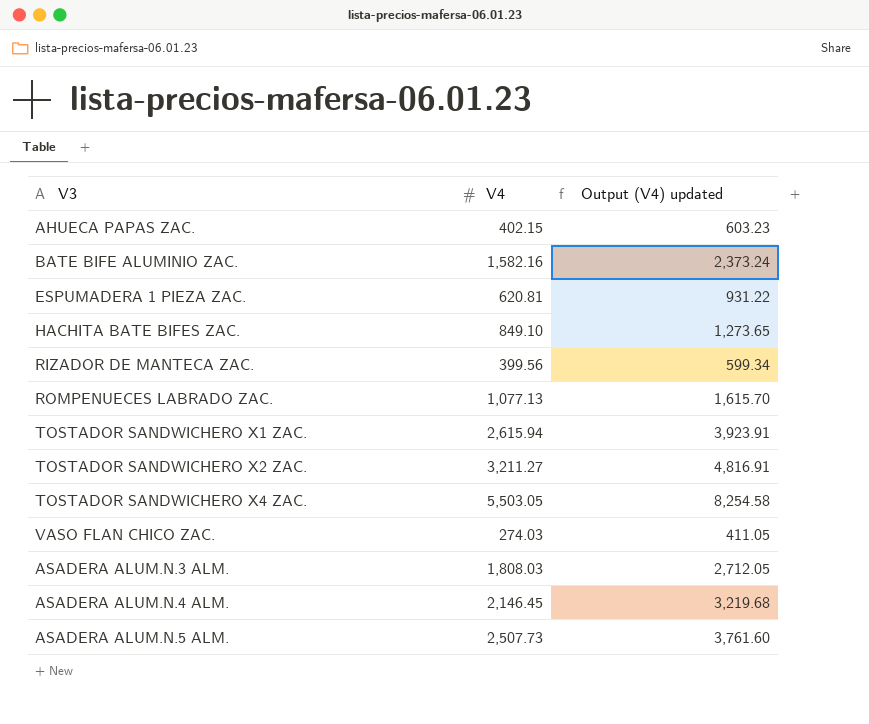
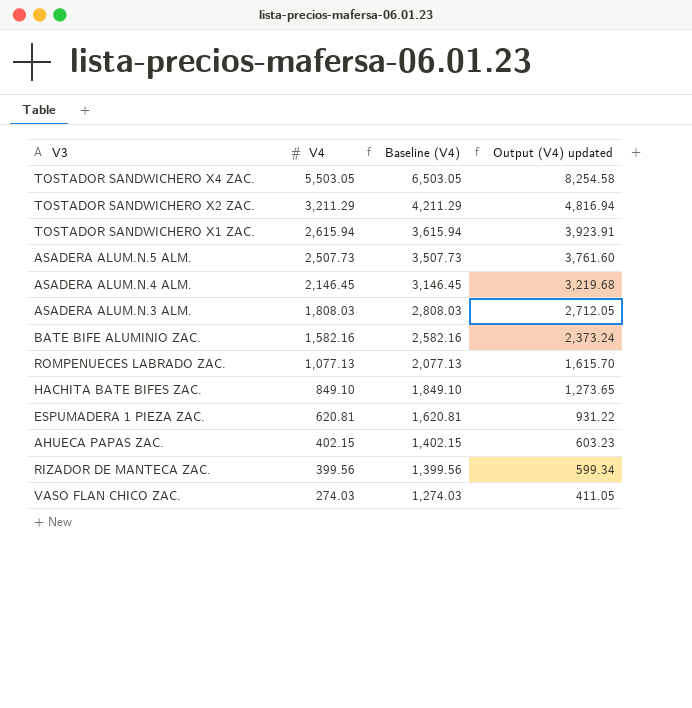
row order: none -> V4 descending
column Baseline (V4) | formula: none -> [V4] + 1000
TOSTADOR SANDWICHERO X2 ZAC. | V4: 3,211.27 -> 3,211.29
TOSTADOR SANDWICHERO X2 ZAC. | Output (V4) updated: 4,816.91 -> 4,816.94

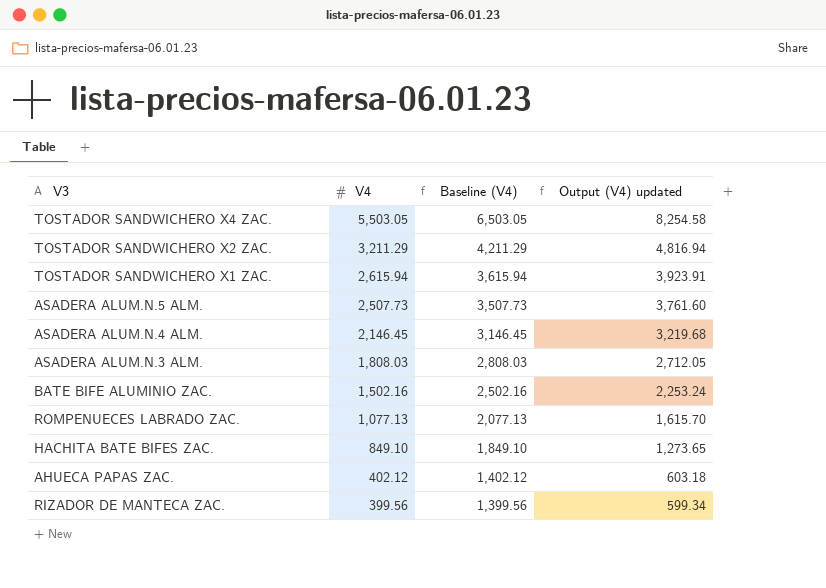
row ESPUMADERA 1 PIEZA ZAC.: 620.81 | 1,620.81 | 931.22 -> none
row VASO FLAN CHICO ZAC.: 274.03 | 1,274.03 | 411.05 -> none
BATE BIFE ALUMINIO ZAC. | V4: 1,582.16 -> 1,502.16
BATE BIFE ALUMINIO ZAC. | Baseline (V4): 2,582.16 -> 2,502.16
BATE BIFE ALUMINIO ZAC. | Output (V4) updated: 2,373.24 -> 2,253.24
AHUECA PAPAS ZAC. | V4: 402.15 -> 402.12
AHUECA PAPAS ZAC. | Baseline (V4): 1,402.15 -> 1,402.12
AHUECA PAPAS ZAC. | Output (V4) updated: 603.23 -> 603.18

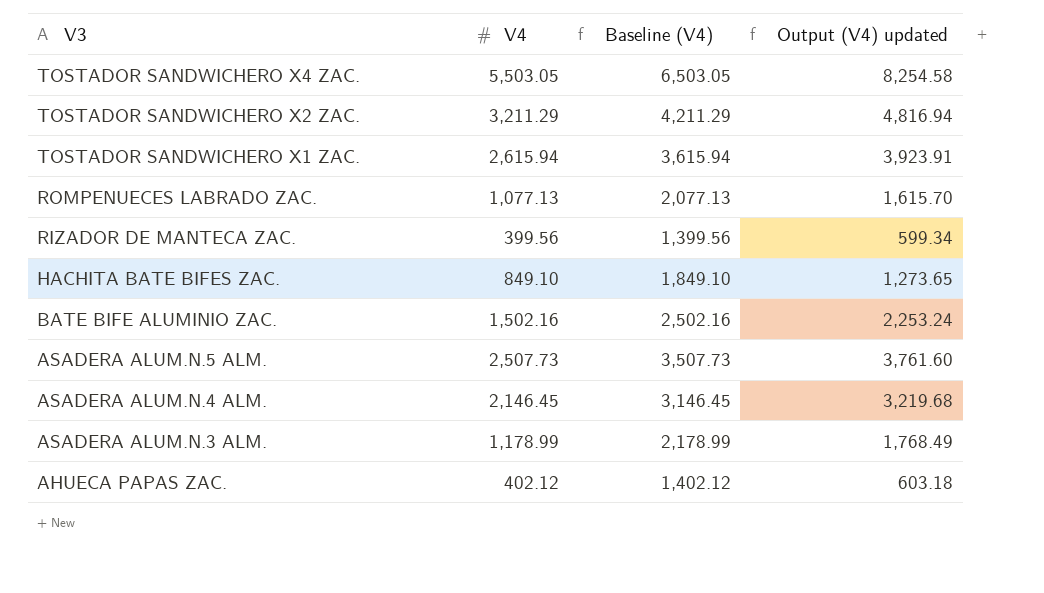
row order: V4 descending -> V3 descending
ASADERA ALUM.N.3 ALM. | V4: 1,808.03 -> 1,178.99
ASADERA ALUM.N.3 ALM. | Baseline (V4): 2,808.03 -> 2,178.99
ASADERA ALUM.N.3 ALM. | Output (V4) updated: 2,712.05 -> 1,768.49

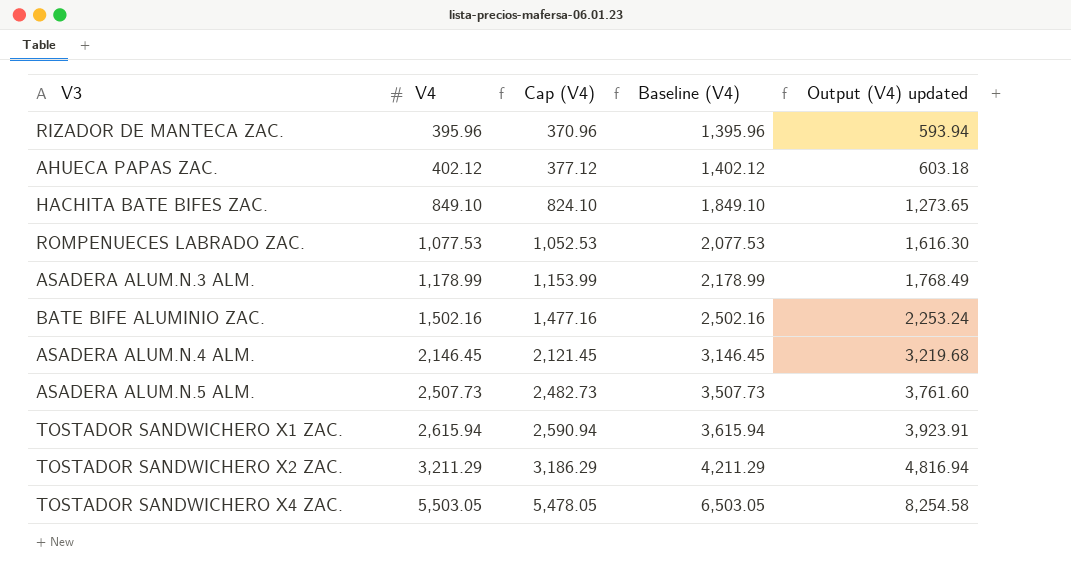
row order: V3 descending -> V4 ascending
column Cap (V4) | formula: none -> [V4] - 25
RIZADOR DE MANTECA ZAC. | V4: 399.56 -> 395.96
RIZADOR DE MANTECA ZAC. | Baseline (V4): 1,399.56 -> 1,395.96
RIZADOR DE MANTECA ZAC. | Output (V4) updated: 599.34 -> 593.94
ROMPENUECES LABRADO ZAC. | V4: 1,077.13 -> 1,077.53
ROMPENUECES LABRADO ZAC. | Baseline (V4): 2,077.13 -> 2,077.53
ROMPENUECES LABRADO ZAC. | Output (V4) updated: 1,615.70 -> 1,616.30

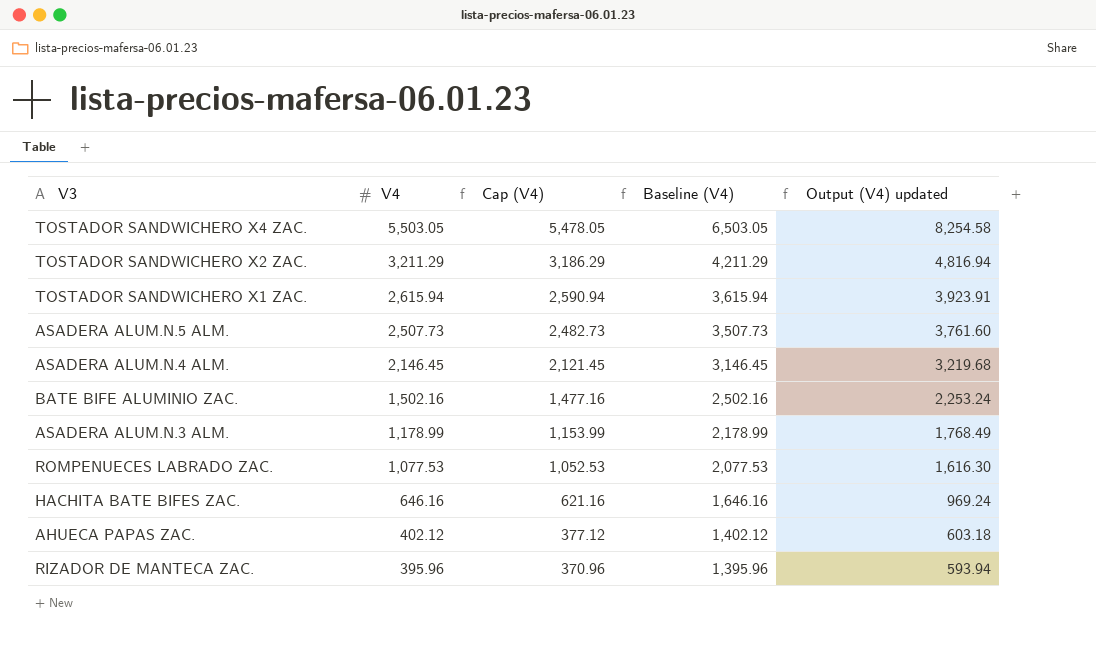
row order: V4 ascending -> V4 descending
HACHITA BATE BIFES ZAC. | V4: 849.10 -> 646.16
HACHITA BATE BIFES ZAC. | Cap (V4): 824.10 -> 621.16
HACHITA BATE BIFES ZAC. | Baseline (V4): 1,849.10 -> 1,646.16
HACHITA BATE BIFES ZAC. | Output (V4) updated: 1,273.65 -> 969.24

